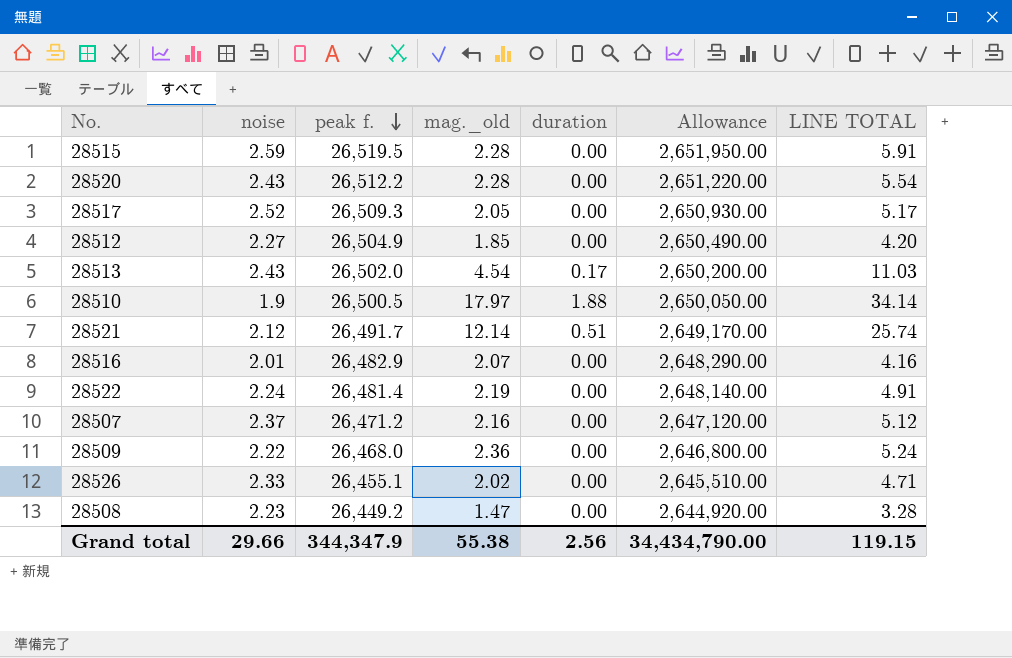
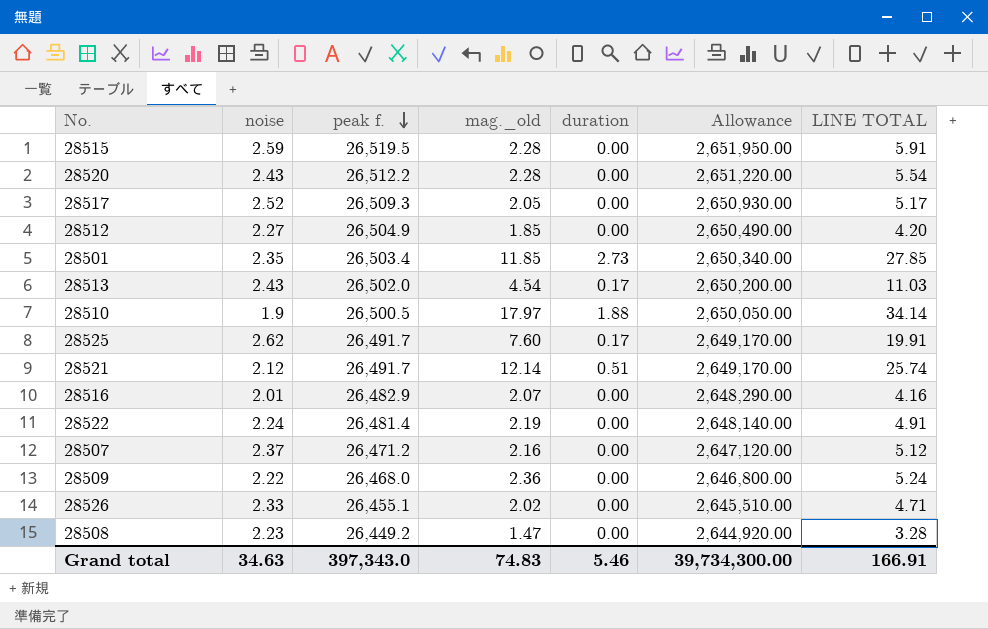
row 28501: none -> 2.35 | 26,503.4 | 11.85 | 2.73 | 2,650,340.00 | 27.85
row 28525: none -> 2.62 | 26,491.7 | 7.60 | 0.17 | 2,649,170.00 | 19.91
Grand total | noise: 29.66 -> 34.63
Grand total | peak f.: 344,347.9 -> 397,343.0
Grand total | mag._old: 55.38 -> 74.83
Grand total | duration: 2.56 -> 5.46
Grand total | Allowance: 34,434,790.00 -> 39,734,300.00
Grand total | LINE TOTAL: 119.15 -> 166.91

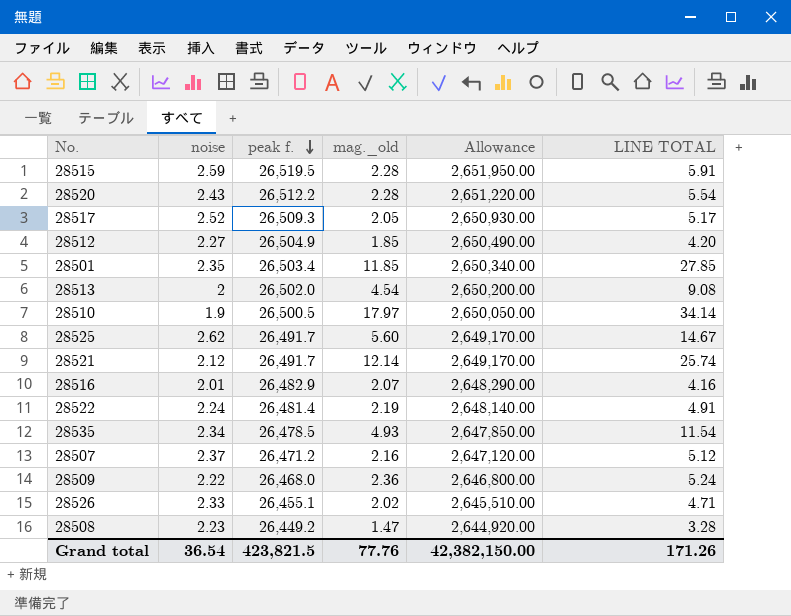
column duration | position: 5 -> none
28513 | noise: 2.43 -> 2
28513 | LINE TOTAL: 11.03 -> 9.08
28525 | mag._old: 7.60 -> 5.60
28525 | LINE TOTAL: 19.91 -> 14.67
row 28535: none -> 2.34 | 26,478.5 | 4.93 | 2,647,850.00 | 11.54
Grand total | noise: 34.63 -> 36.54
Grand total | peak f.: 397,343.0 -> 423,821.5
Grand total | mag._old: 74.83 -> 77.76
Grand total | Allowance: 39,734,300.00 -> 42,382,150.00
Grand total | LINE TOTAL: 166.91 -> 171.26

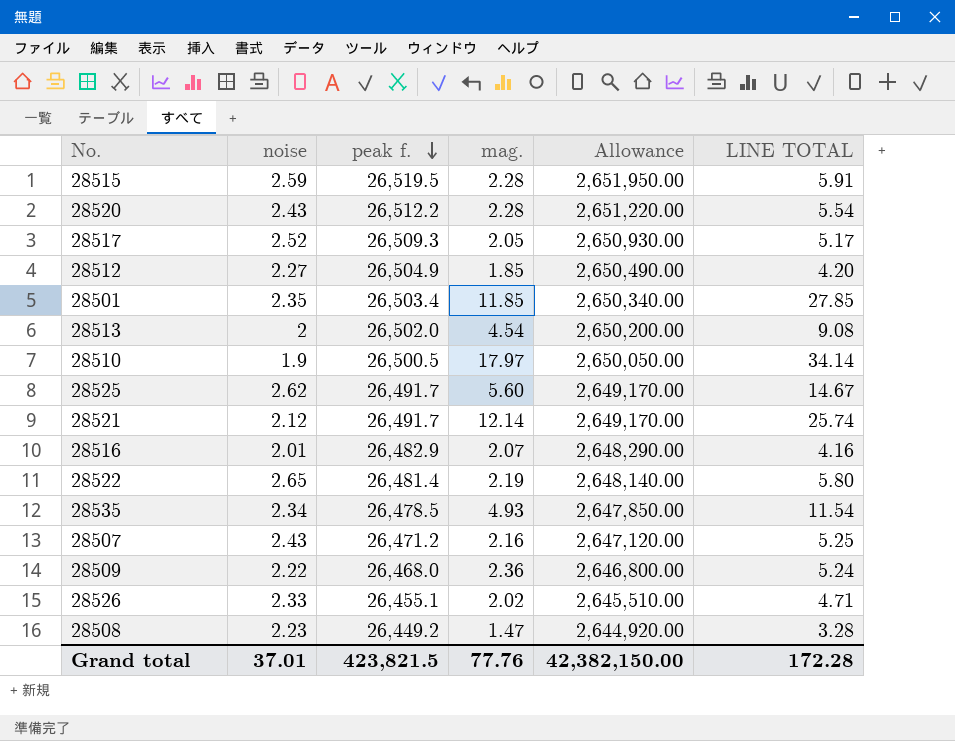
column name: mag._old -> mag.
28522 | noise: 2.24 -> 2.65
28522 | LINE TOTAL: 4.91 -> 5.80
28507 | noise: 2.37 -> 2.43
28507 | LINE TOTAL: 5.12 -> 5.25
Grand total | noise: 36.54 -> 37.01
Grand total | LINE TOTAL: 171.26 -> 172.28

